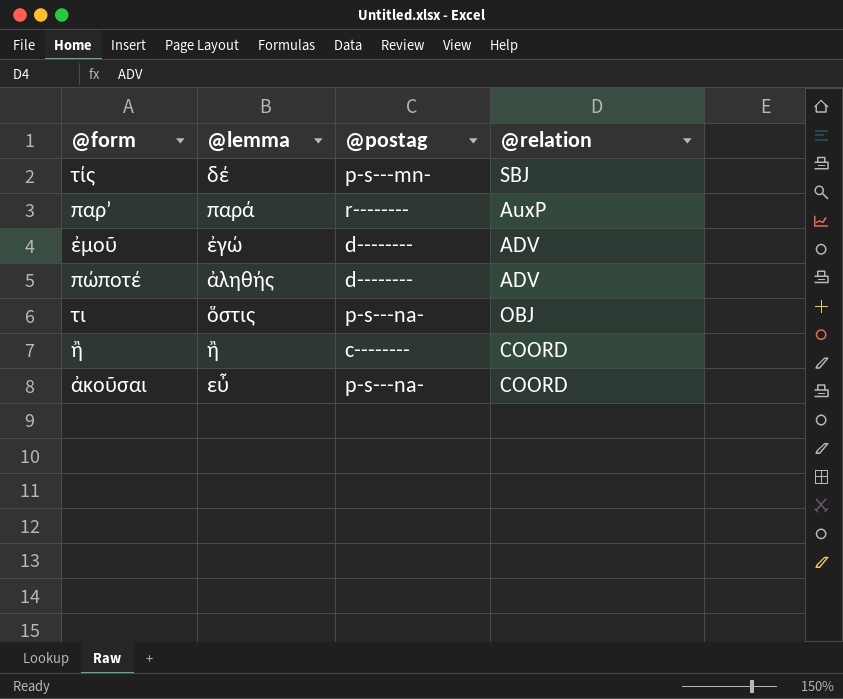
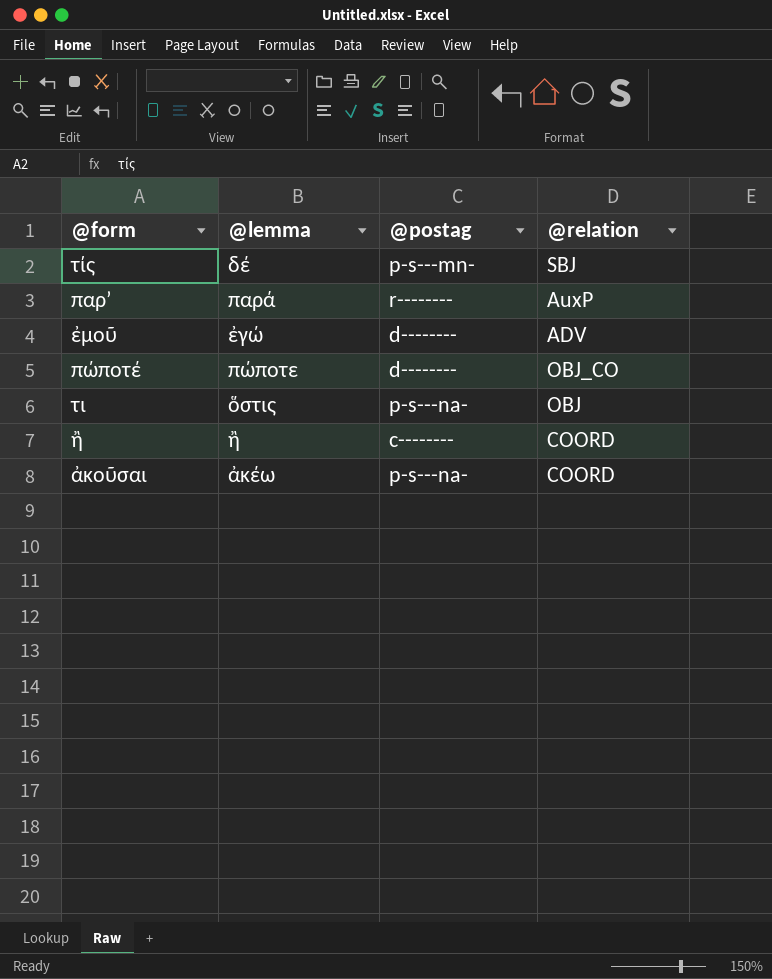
πώποτέ | @lemma: ἀληθής -> πώποτε
πώποτέ | @relation: ADV -> OBJ_CO
ἀκοῦσαι | @lemma: εὖ -> ἀκέω

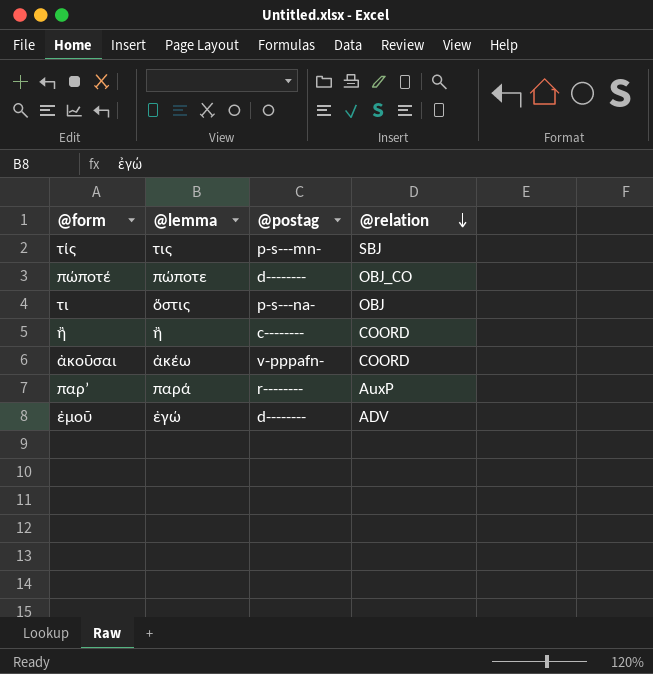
row order: none -> @relation descending
τίς | @lemma: δέ -> τις
ἀκοῦσαι | @postag: p-s---na- -> v-pppafn-

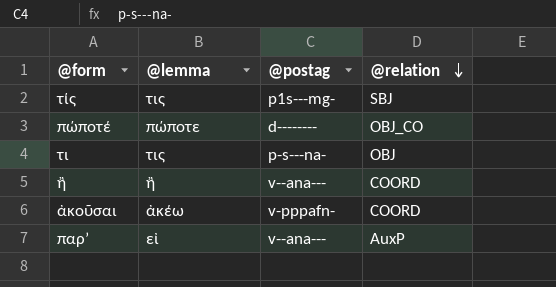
row ἐμοῦ: ἐγώ | d-------- | ADV -> none
τίς | @postag: p-s---mn- -> p1s---mg-
τι | @lemma: ὅστις -> τις
ἢ | @postag: c-------- -> v--ana---
παρʼ | @lemma: παρά -> εἰ
παρʼ | @postag: r-------- -> v--ana---

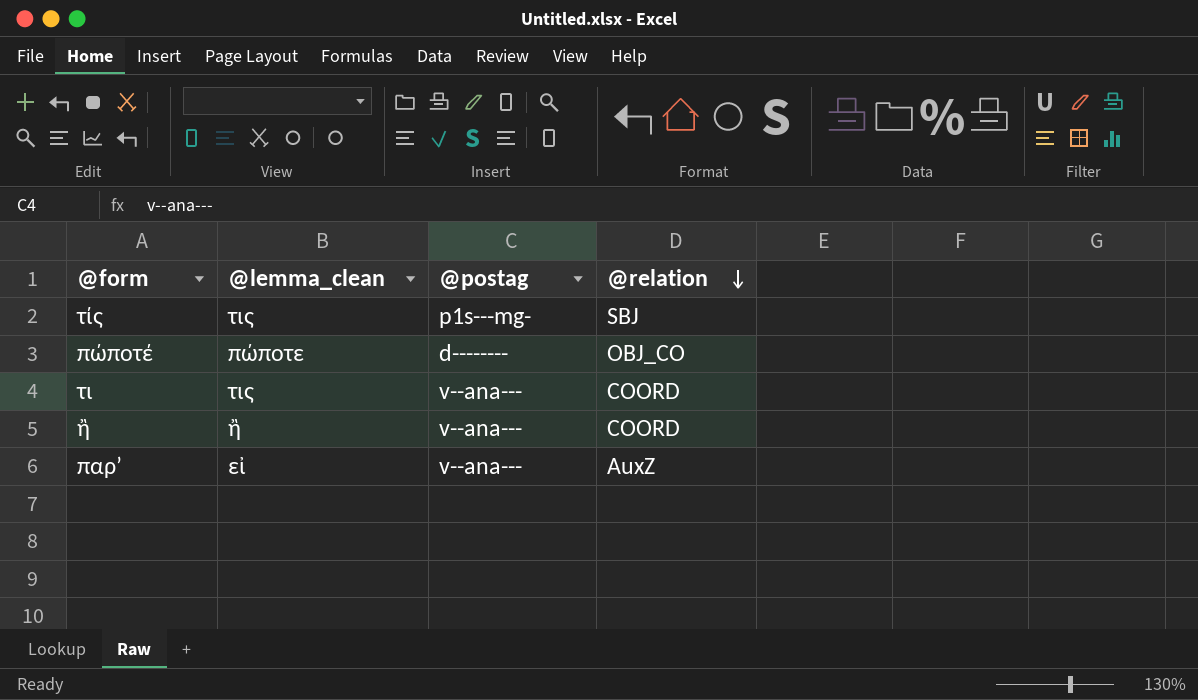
column name: @lemma -> @lemma_clean
row ἀκοῦσαι: ἀκέω | v-pppafn- | COORD -> none
τι | @postag: p-s---na- -> v--ana---
τι | @relation: OBJ -> COORD
παρʼ | @relation: AuxP -> AuxZ

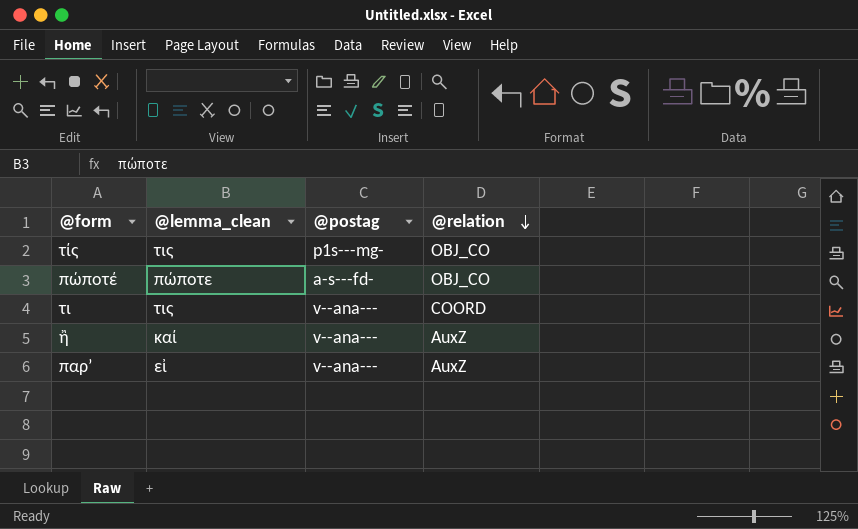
τίς | @relation: SBJ -> OBJ_CO
πώποτέ | @postag: d-------- -> a-s---fd-
ἢ | @lemma_clean: ἢ -> καί
ἢ | @relation: COORD -> AuxZ

